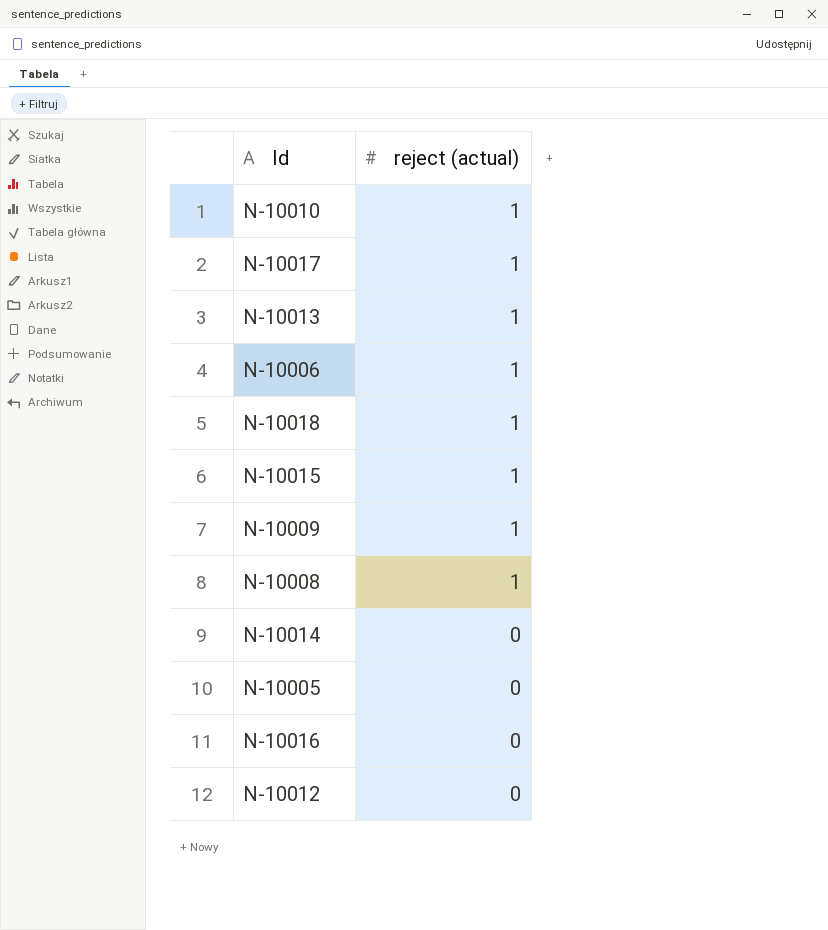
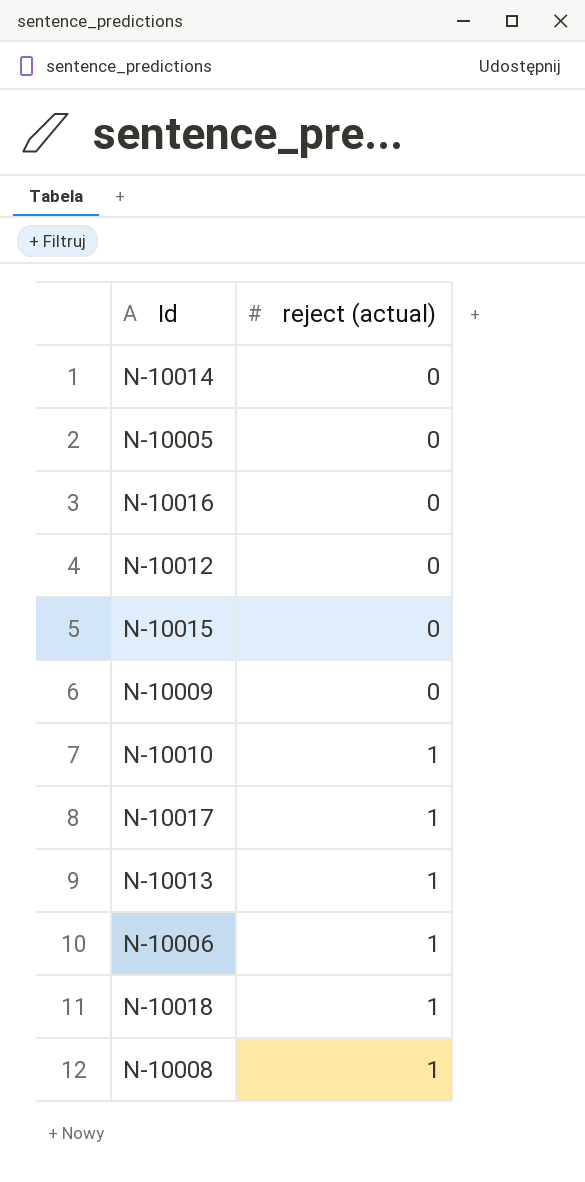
row order: reject (actual) descending -> reject (actual) ascending
N-10015 | reject (actual): 1 -> 0
N-10009 | reject (actual): 1 -> 0

